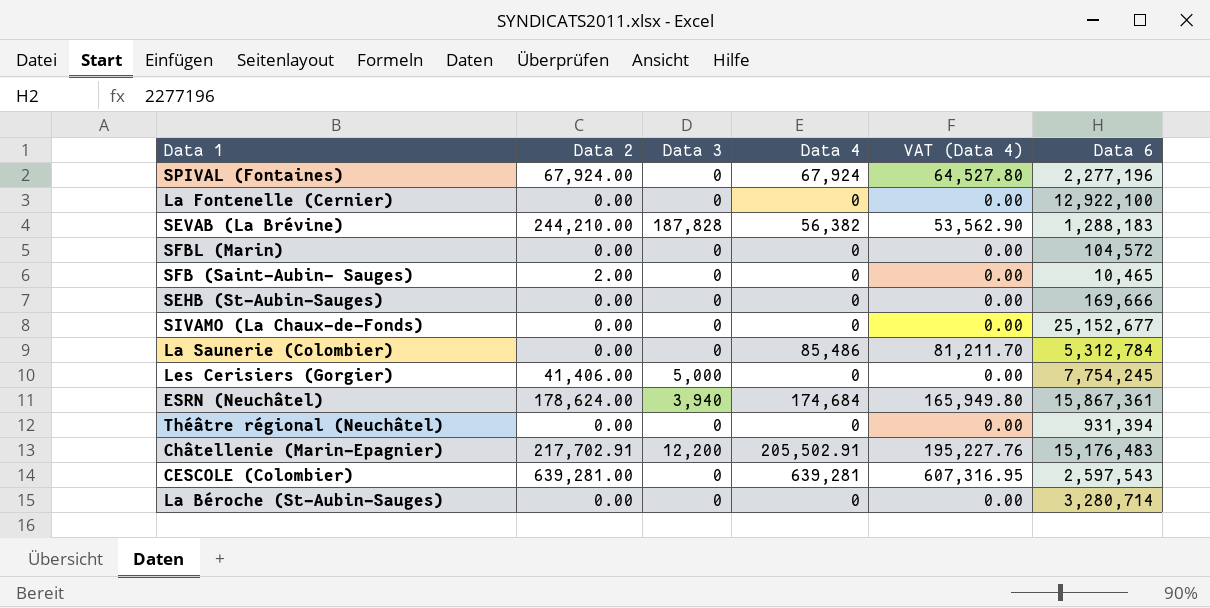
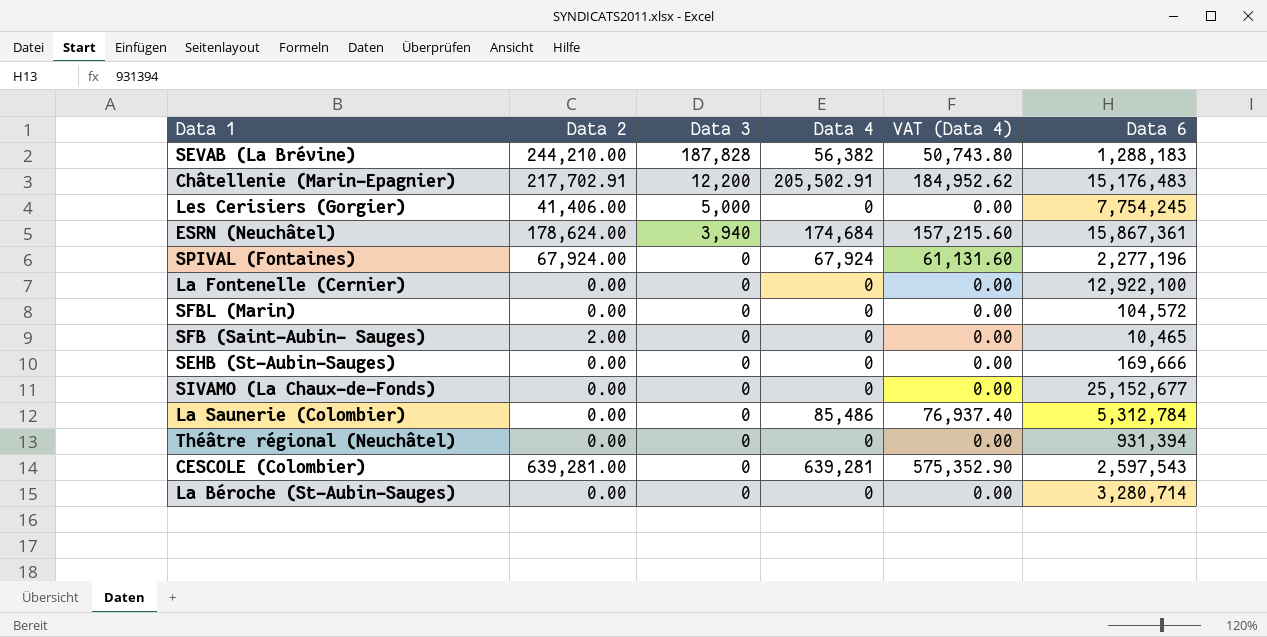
row order: none -> Data 3 descending
column VAT (Data 4) | formula: [Data 4] * 0.95 -> [Data 4] * 0.9

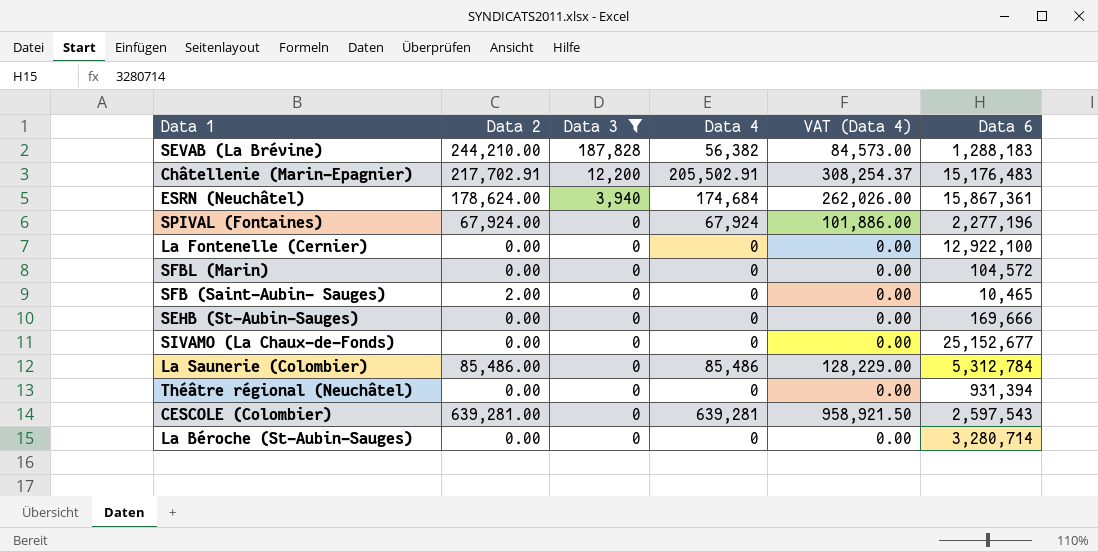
filter: none -> Data 3 != 5,000
column VAT (Data 4) | formula: [Data 4] * 0.9 -> [Data 4] * 1.5
La Saunerie (Colombier) | Data 2: 0.00 -> 85,486.00

